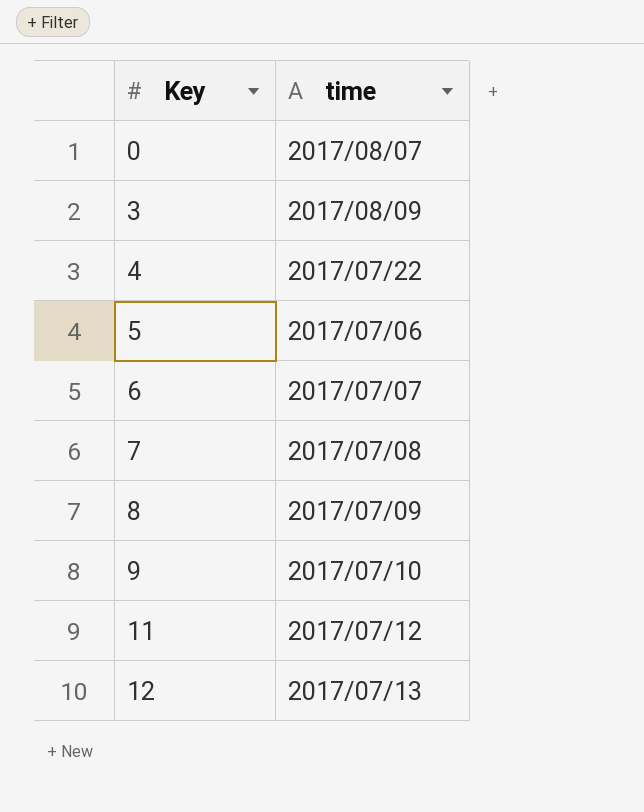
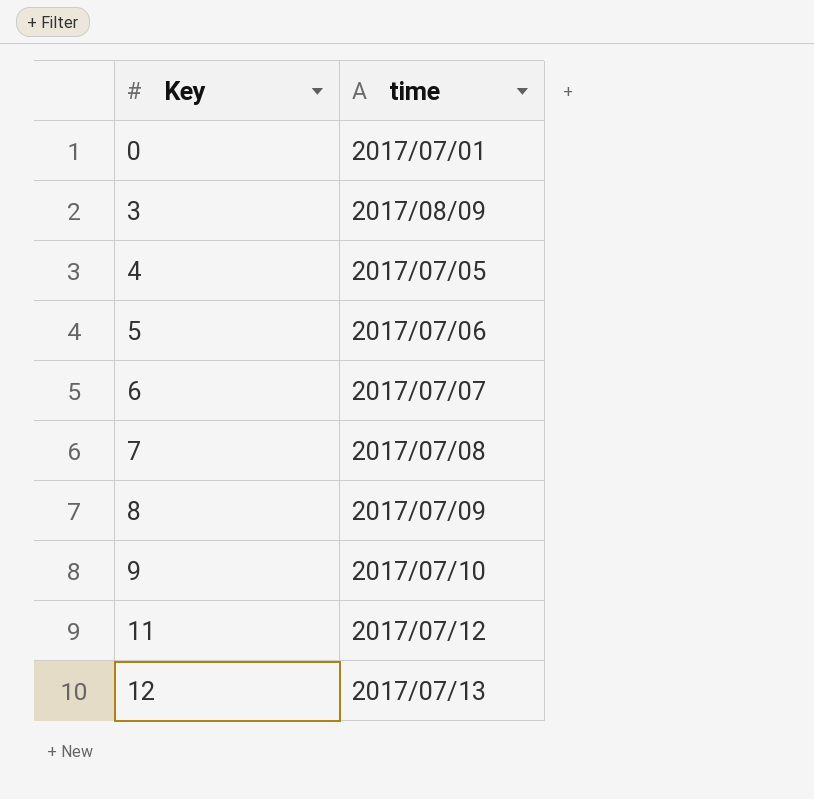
0 | time: 2017/08/07 -> 2017/07/01
4 | time: 2017/07/22 -> 2017/07/05

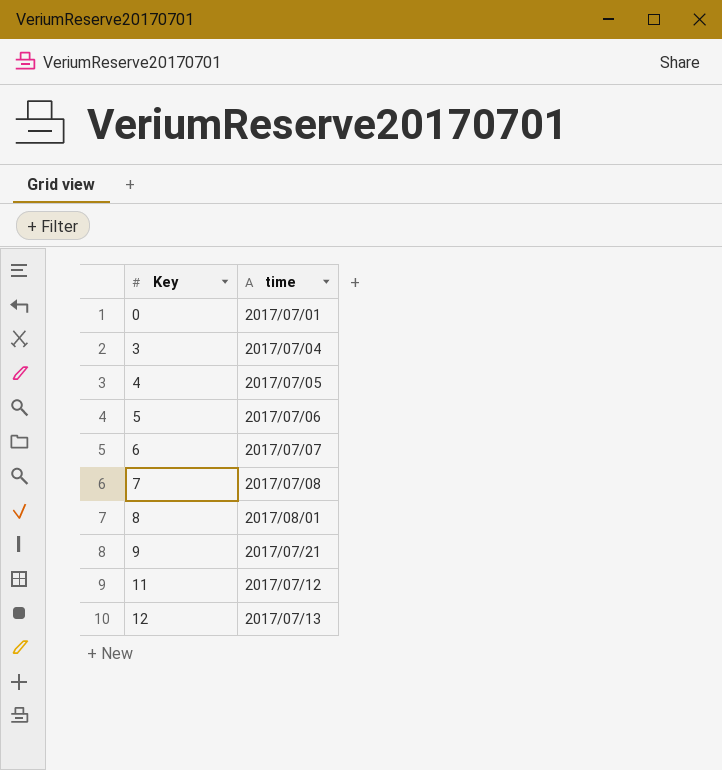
3 | time: 2017/08/09 -> 2017/07/04
8 | time: 2017/07/09 -> 2017/08/01
9 | time: 2017/07/10 -> 2017/07/21

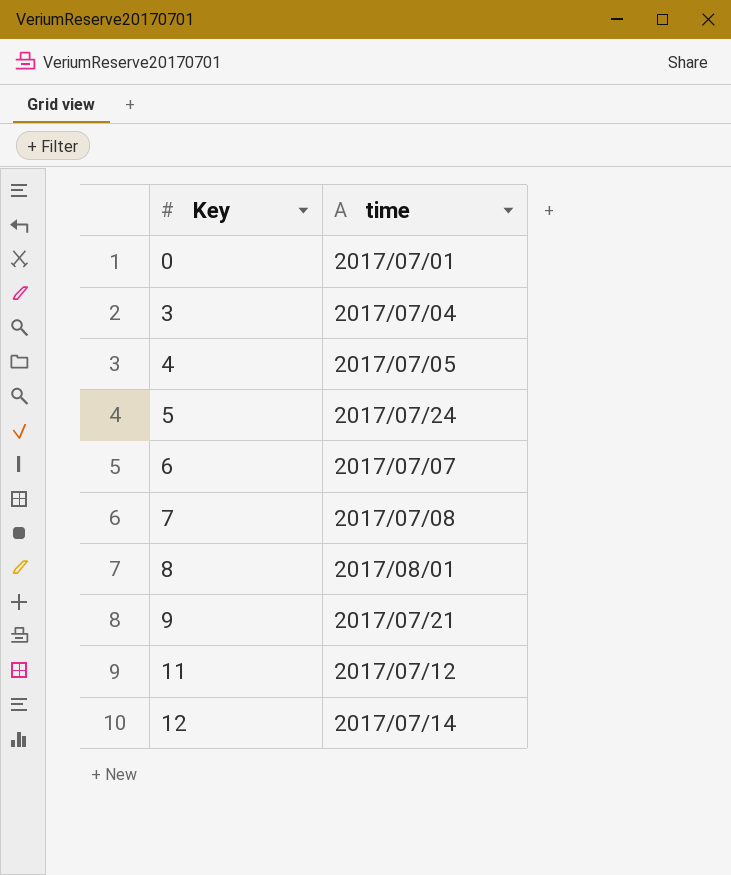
5 | time: 2017/07/06 -> 2017/07/24
12 | time: 2017/07/13 -> 2017/07/14

